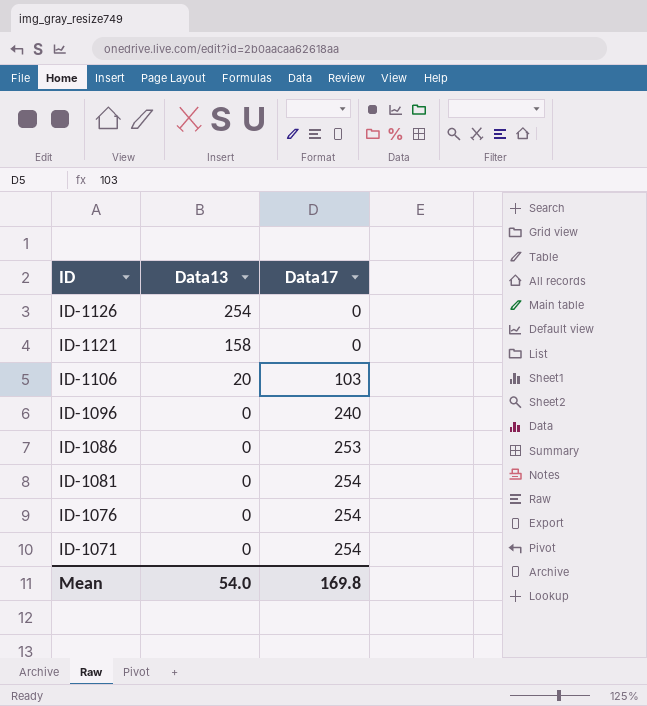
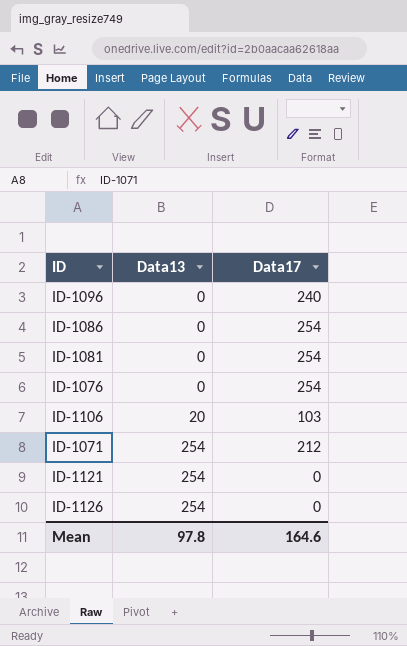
row order: ID descending -> Data13 ascending
ID-1086 | Data17: 253 -> 254
ID-1071 | Data13: 0 -> 254
ID-1071 | Data17: 254 -> 212
ID-1121 | Data13: 158 -> 254
Mean | Data13: 54.0 -> 97.8
Mean | Data17: 169.8 -> 164.6

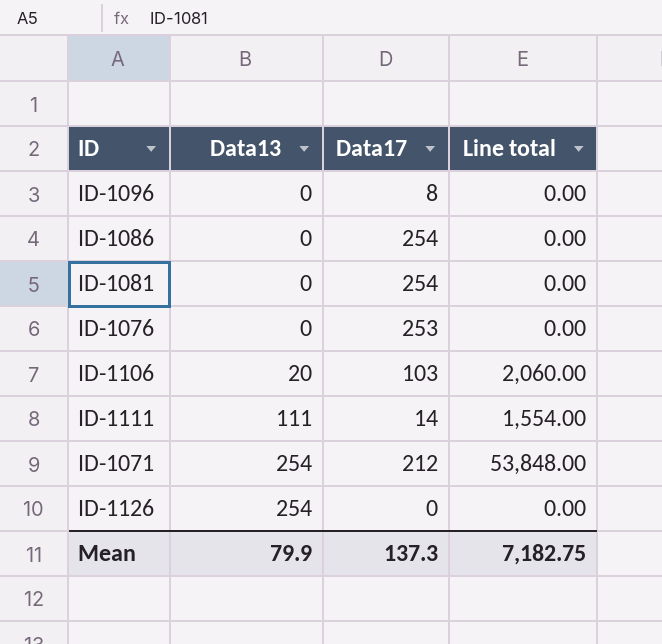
column Line total | formula: none -> [Data13] * [Data17]
row ID-1121: 254 | 0 -> none
ID-1096 | Data17: 240 -> 8
ID-1076 | Data17: 254 -> 253
row ID-1111: none -> 111 | 14 | 1,554.00
Mean | Data13: 97.8 -> 79.9
Mean | Data17: 164.6 -> 137.3

